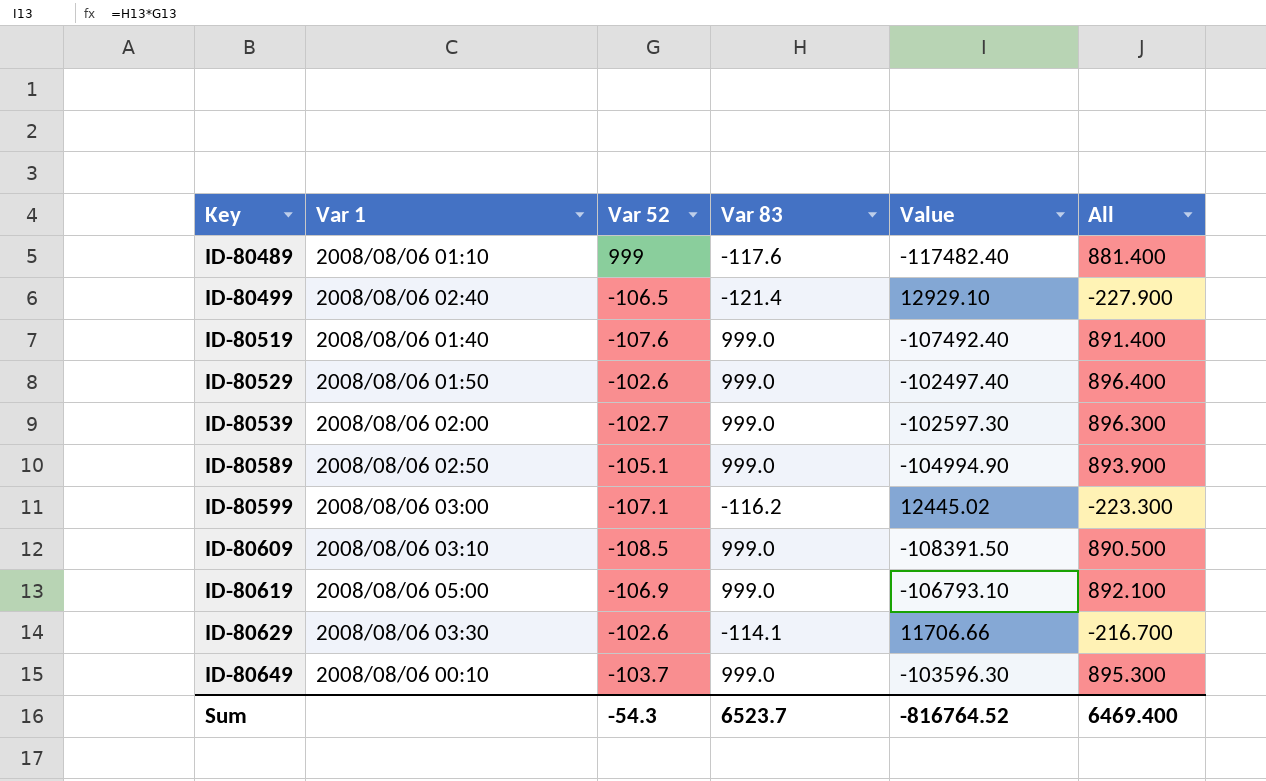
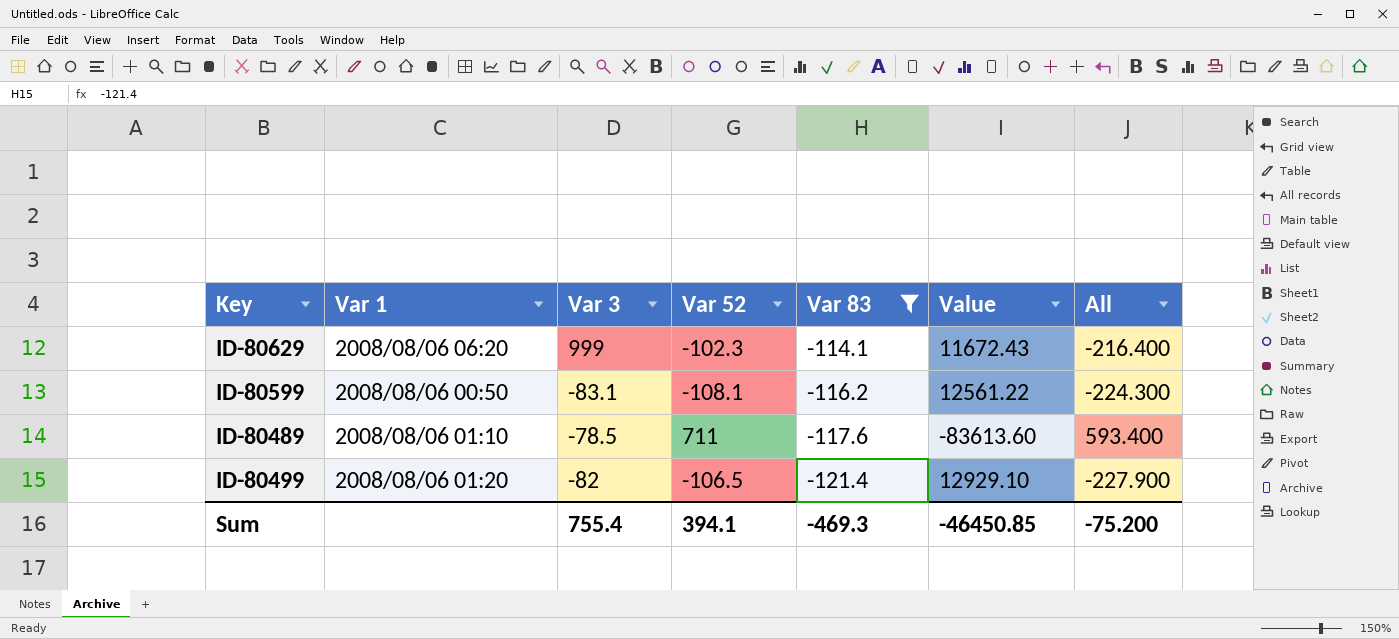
filter: none -> Var 83 != 999.0
row order: Key ascending -> Var 83 descending
column Var 3 | position: none -> 3
ID-80629 | Var 1: 2008/08/06 03:30 -> 2008/08/06 06:20
ID-80629 | Var 52: -102.6 -> -102.3
ID-80629 | Value: 11706.66 -> 11672.43
ID-80629 | All: -216.700 -> -216.400
ID-80599 | Var 1: 2008/08/06 03:00 -> 2008/08/06 00:50
ID-80599 | Var 52: -107.1 -> -108.1
ID-80599 | Value: 12445.02 -> 12561.22
ID-80599 | All: -223.300 -> -224.300
ID-80489 | Var 52: 999 -> 711
ID-80489 | Value: -117482.40 -> -83613.60
ID-80489 | All: 881.400 -> 593.400
ID-80499 | Var 1: 2008/08/06 02:40 -> 2008/08/06 01:20
Sum | Var 52: -54.3 -> 394.1
Sum | Var 83: 6523.7 -> -469.3
Sum | Value: -816764.52 -> -46450.85
Sum | All: 6469.400 -> -75.200

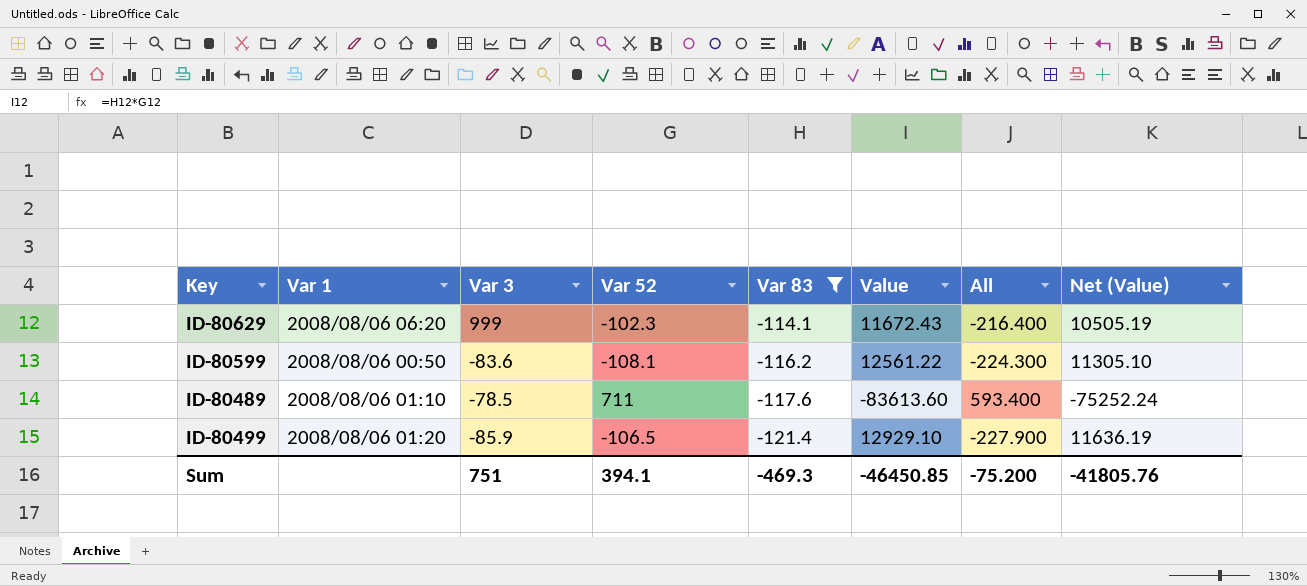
column Net (Value) | formula: none -> [Value] * 0.9
ID-80599 | Var 3: -83.1 -> -83.6
ID-80499 | Var 3: -82 -> -85.9
Sum | Var 3: 755.4 -> 751

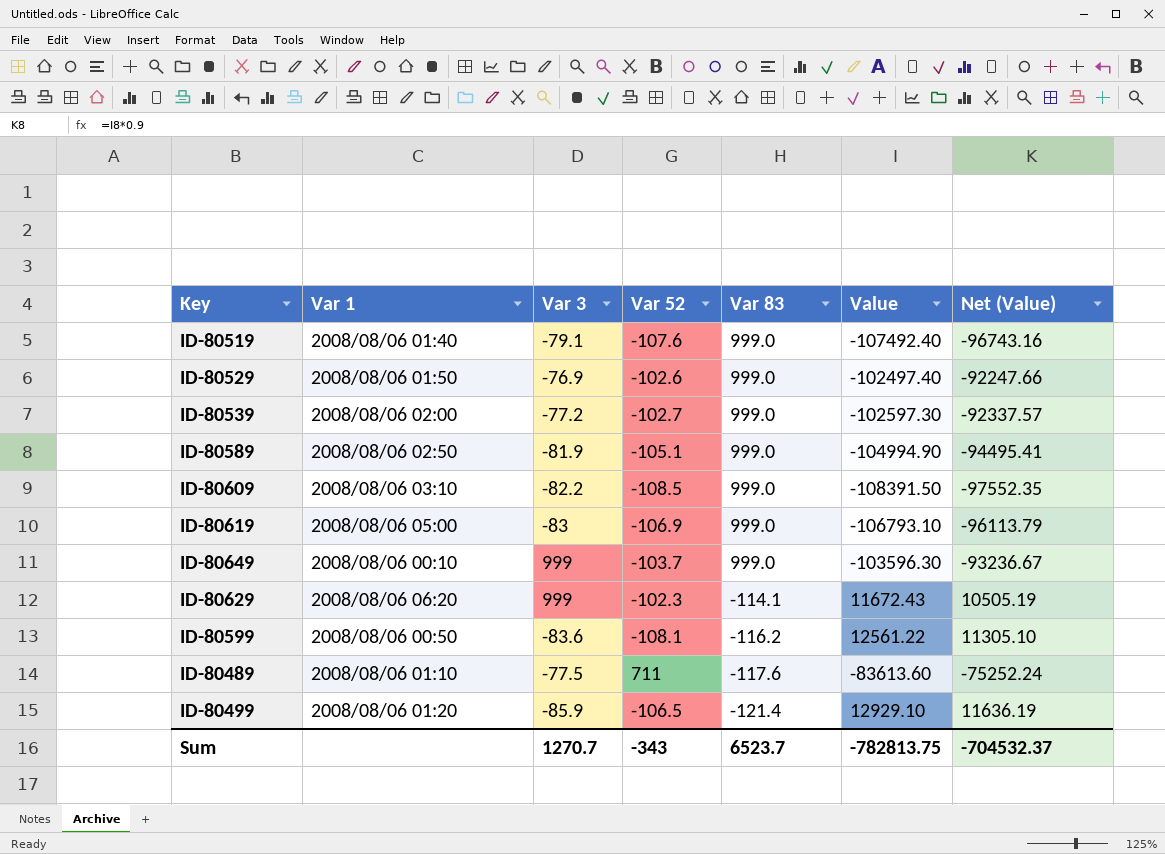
filter: Var 83 != 999.0 -> none
column All | formula: [Var 52] + [Var 83] -> none
ID-80489 | Var 3: -78.5 -> -77.5
Sum | Var 3: 751 -> 1270.7
Sum | Var 52: 394.1 -> -343
Sum | Var 83: -469.3 -> 6523.7
Sum | Value: -46450.85 -> -782813.75
Sum | Net (Value): -41805.76 -> -704532.37

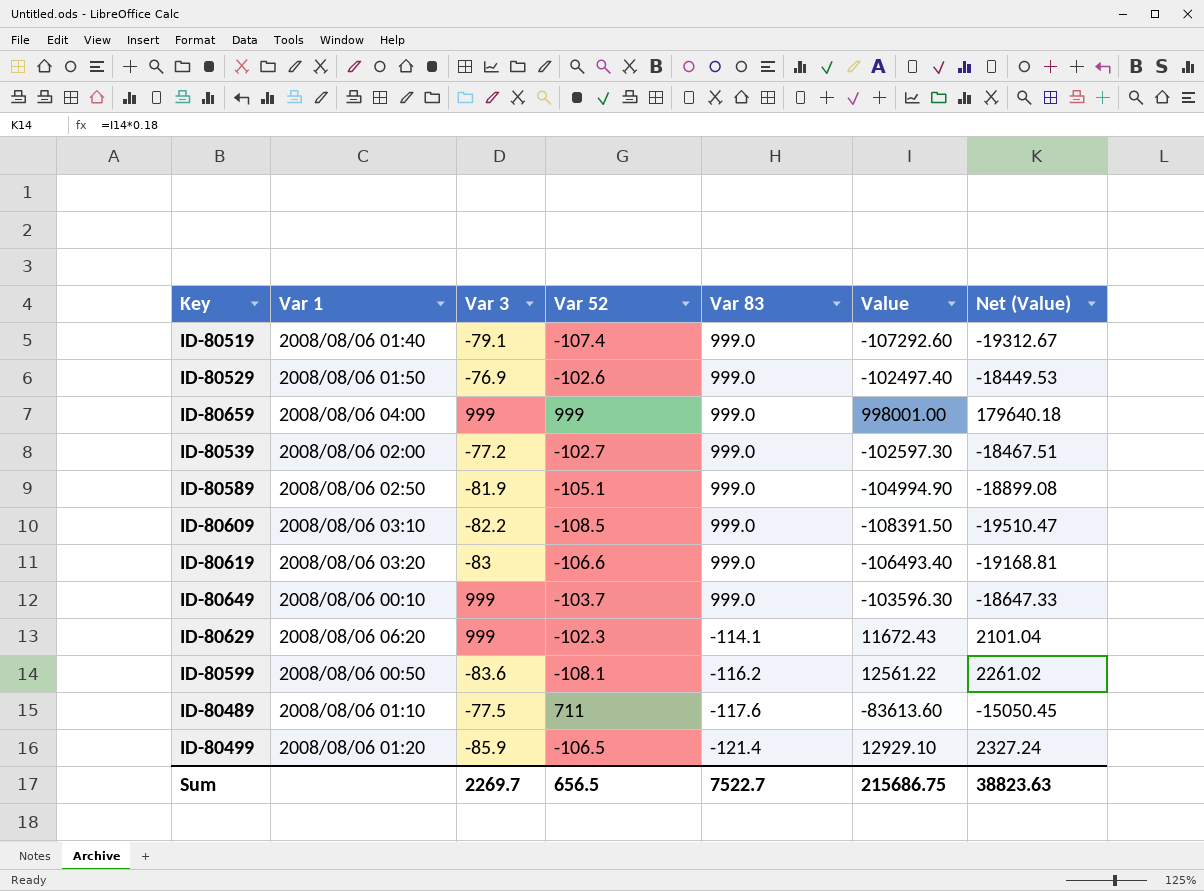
column Net (Value) | formula: [Value] * 0.9 -> [Value] * 0.18
ID-80519 | Var 52: -107.6 -> -107.4
ID-80519 | Value: -107492.40 -> -107292.60
row ID-80659: none -> 2008/08/06 04:00 | 999 | 999 | 999.0 | 998001.00 | 179640.18
ID-80619 | Var 1: 2008/08/06 05:00 -> 2008/08/06 03:20
ID-80619 | Var 52: -106.9 -> -106.6
ID-80619 | Value: -106793.10 -> -106493.40
Sum | Var 3: 1270.7 -> 2269.7
Sum | Var 52: -343 -> 656.5
Sum | Var 83: 6523.7 -> 7522.7
Sum | Value: -782813.75 -> 215686.75
Sum | Net (Value): -704532.37 -> 38823.63

